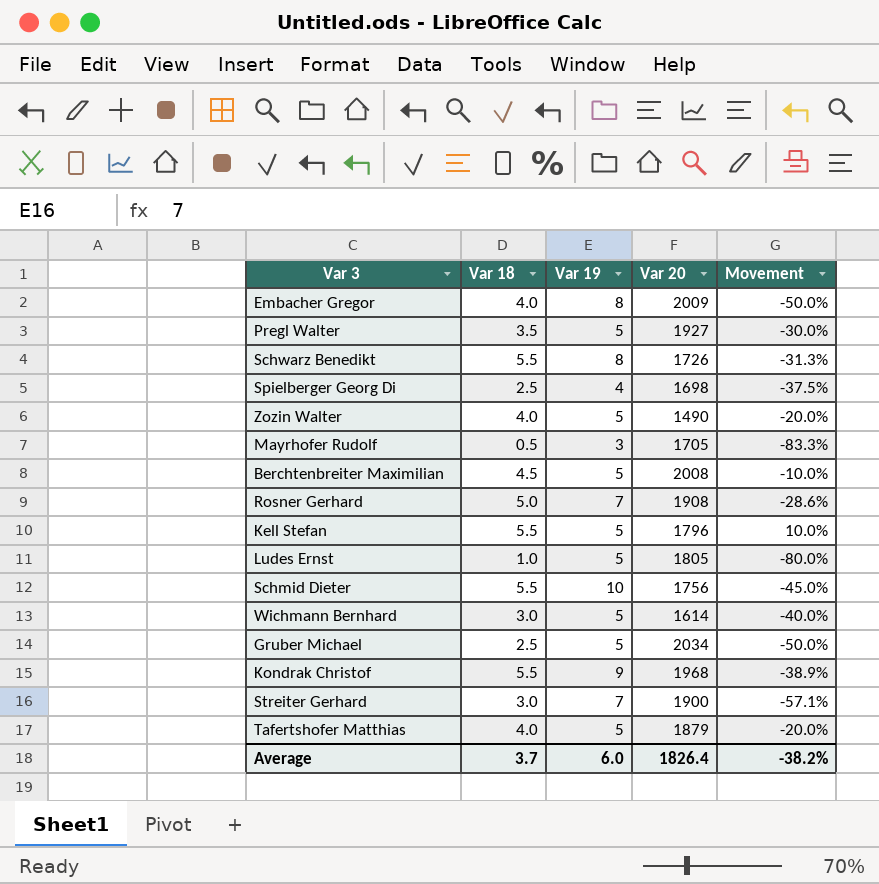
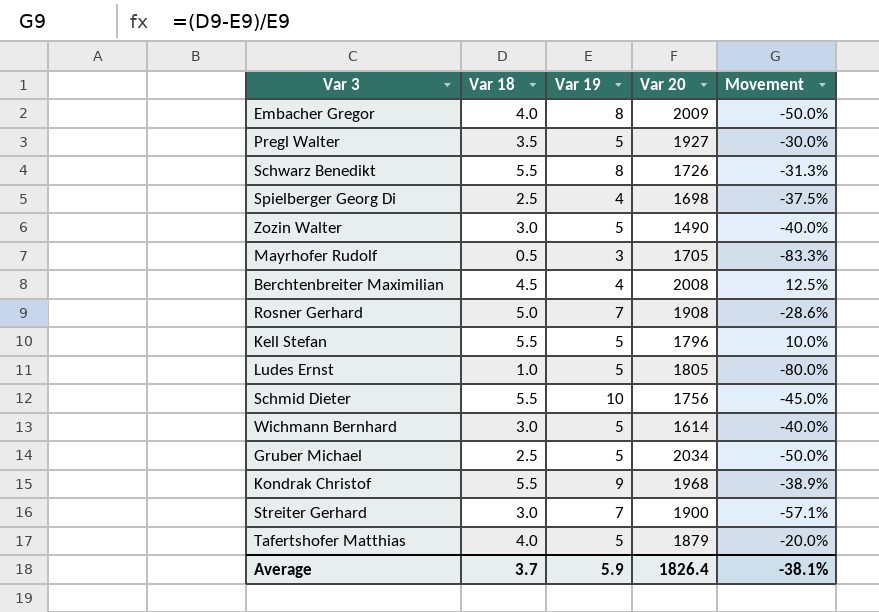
Zozin Walter | Var 18: 4.0 -> 3.0
Zozin Walter | Movement: -20.0% -> -40.0%
Berchtenbreiter Maximilian | Var 19: 5 -> 4
Berchtenbreiter Maximilian | Movement: -10.0% -> 12.5%
Average | Var 19: 6.0 -> 5.9
Average | Movement: -38.2% -> -38.1%

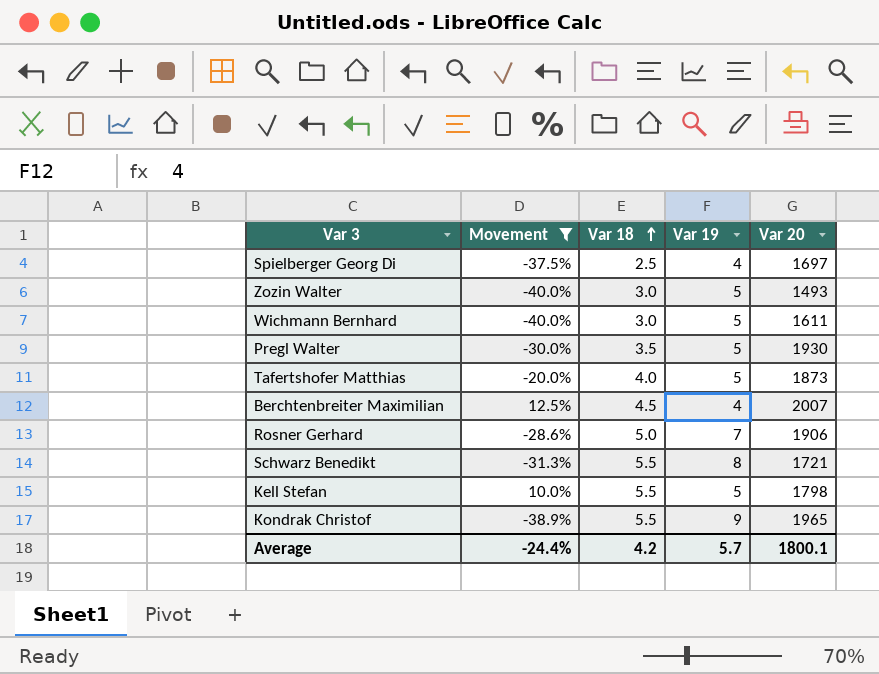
filter: none -> Movement >= -40.0%
row order: none -> Var 18 ascending
column Movement | position: 5 -> 2
Spielberger Georg Di | Var 20: 1698 -> 1697
Zozin Walter | Var 20: 1490 -> 1493
Wichmann Bernhard | Var 20: 1614 -> 1611
Pregl Walter | Var 20: 1927 -> 1930
Tafertshofer Matthias | Var 20: 1879 -> 1873
Berchtenbreiter Maximilian | Var 20: 2008 -> 2007
Rosner Gerhard | Var 20: 1908 -> 1906
Schwarz Benedikt | Var 20: 1726 -> 1721
Kell Stefan | Var 20: 1796 -> 1798
Kondrak Christof | Var 20: 1968 -> 1965
Average | Movement: -38.1% -> -24.4%
Average | Var 18: 3.7 -> 4.2
Average | Var 19: 5.9 -> 5.7
Average | Var 20: 1826.4 -> 1800.1

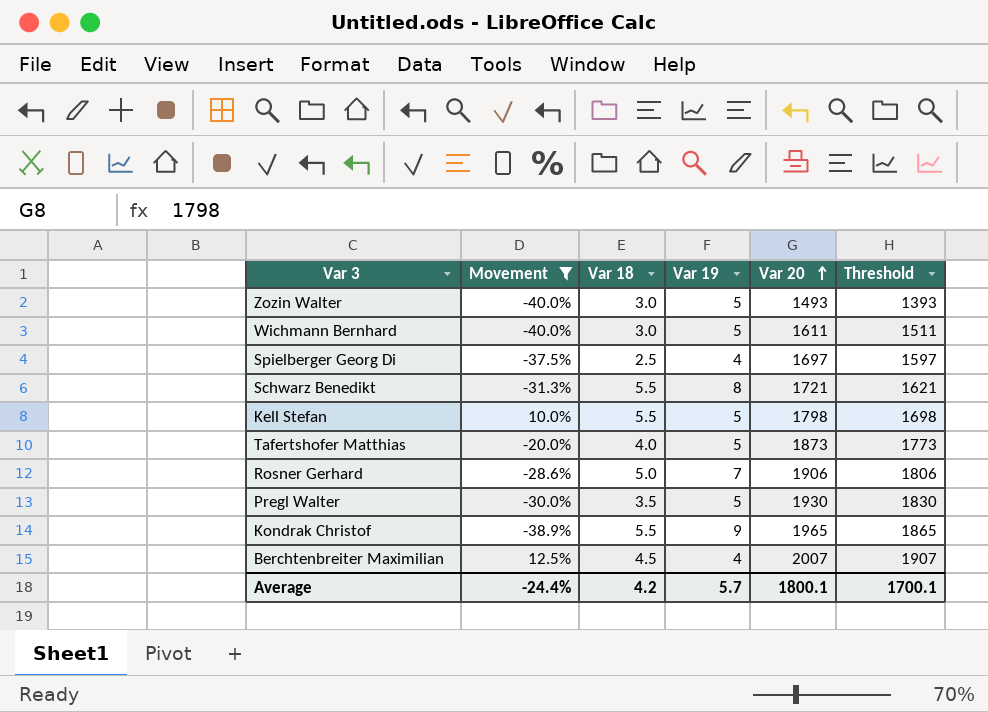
row order: Var 18 ascending -> Var 20 ascending
column Threshold | formula: none -> [Var 20] - 100

